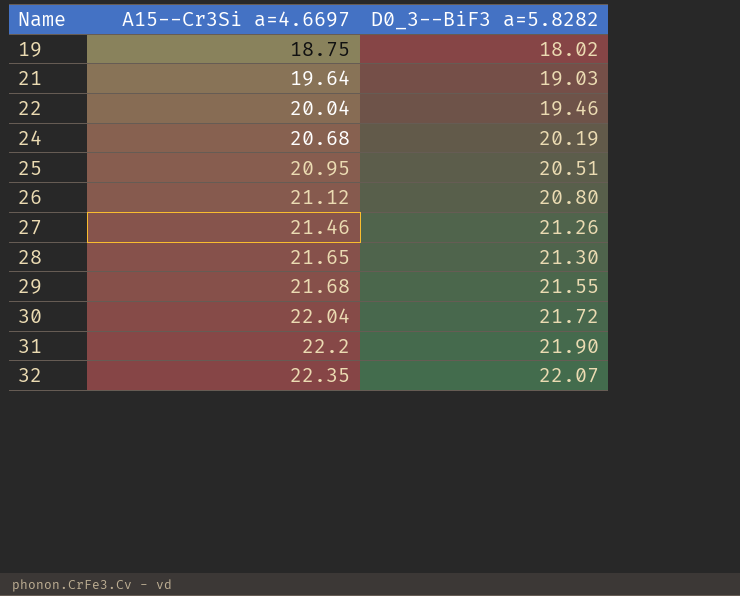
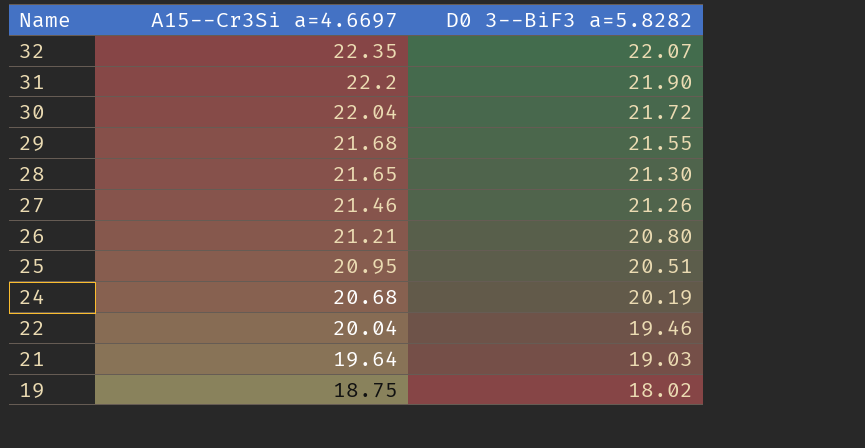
row order: Name ascending -> Name descending
column name: D0_3--BiF3 a=5.8282 -> D0 3--BiF3 a=5.8282
26 | A15--Cr3Si a=4.6697: 21.12 -> 21.21

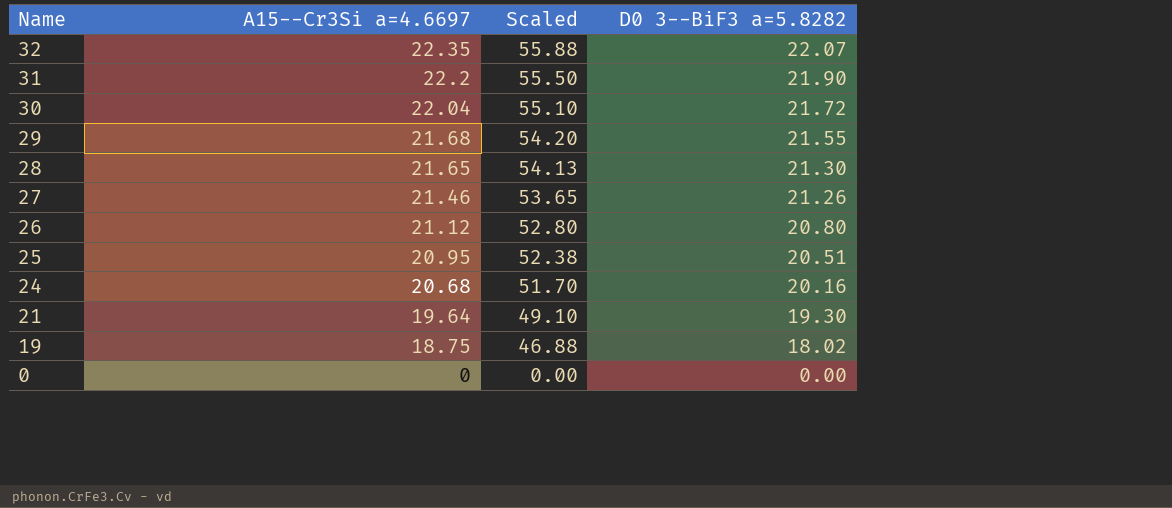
column Scaled | formula: none -> [A15--Cr3Si a=4.6697] * 2.5
row 22: 20.04 | 19.46 -> none
26 | A15--Cr3Si a=4.6697: 21.21 -> 21.12
24 | D0 3--BiF3 a=5.8282: 20.19 -> 20.16
21 | D0 3--BiF3 a=5.8282: 19.03 -> 19.30
row 0: none -> 0 | 0.00 | 0.00

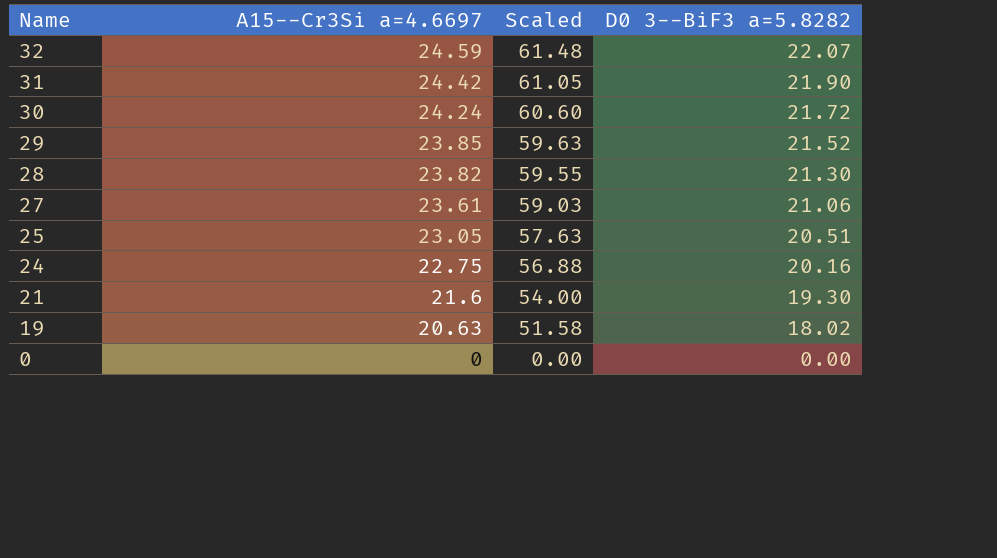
row 26: 21.12 | 52.80 | 20.80 -> none
32 | A15--Cr3Si a=4.6697: 22.35 -> 24.59
32 | Scaled: 55.88 -> 61.48
31 | A15--Cr3Si a=4.6697: 22.2 -> 24.42
31 | Scaled: 55.50 -> 61.05
30 | A15--Cr3Si a=4.6697: 22.04 -> 24.24
30 | Scaled: 55.10 -> 60.60
29 | A15--Cr3Si a=4.6697: 21.68 -> 23.85
29 | Scaled: 54.20 -> 59.63
29 | D0 3--BiF3 a=5.8282: 21.55 -> 21.52
28 | A15--Cr3Si a=4.6697: 21.65 -> 23.82
28 | Scaled: 54.13 -> 59.55
27 | A15--Cr3Si a=4.6697: 21.46 -> 23.61
27 | Scaled: 53.65 -> 59.03
27 | D0 3--BiF3 a=5.8282: 21.26 -> 21.06
25 | A15--Cr3Si a=4.6697: 20.95 -> 23.05
25 | Scaled: 52.38 -> 57.63
24 | A15--Cr3Si a=4.6697: 20.68 -> 22.75
24 | Scaled: 51.70 -> 56.88
21 | A15--Cr3Si a=4.6697: 19.64 -> 21.6
21 | Scaled: 49.10 -> 54.00
19 | A15--Cr3Si a=4.6697: 18.75 -> 20.63
19 | Scaled: 46.88 -> 51.58

